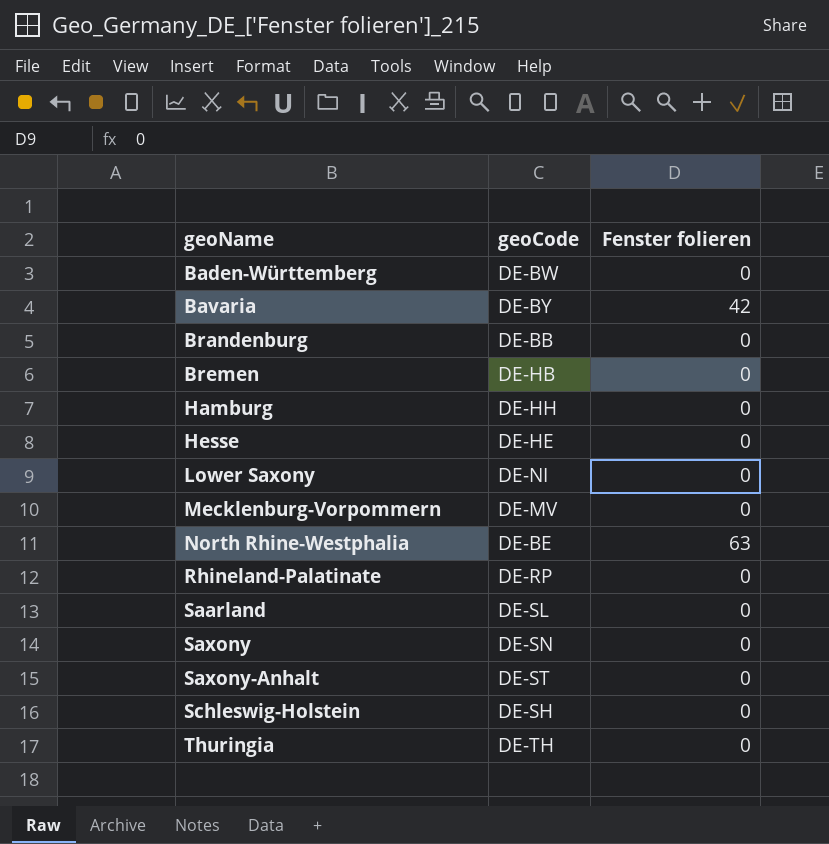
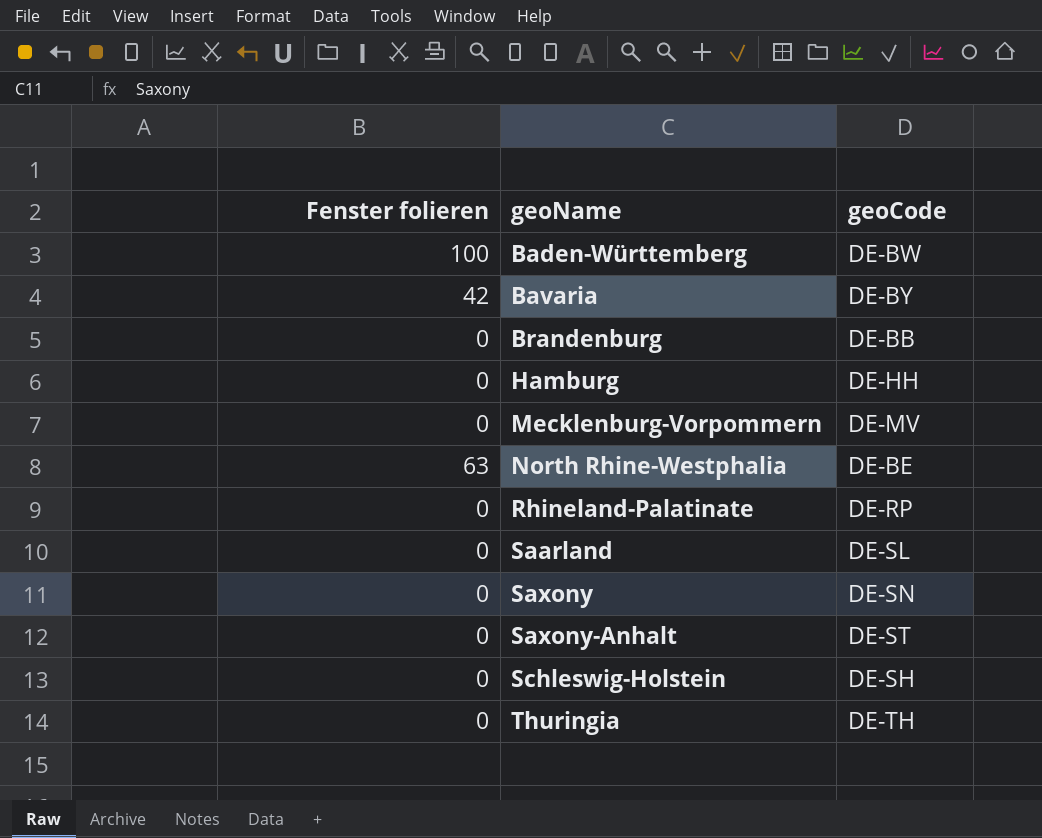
column Fenster folieren | position: 3 -> 1
row Bremen: DE-HB | 0 -> none
row Hesse: DE-HE | 0 -> none
row Lower Saxony: DE-NI | 0 -> none
Baden-Württemberg | Fenster folieren: 0 -> 100

